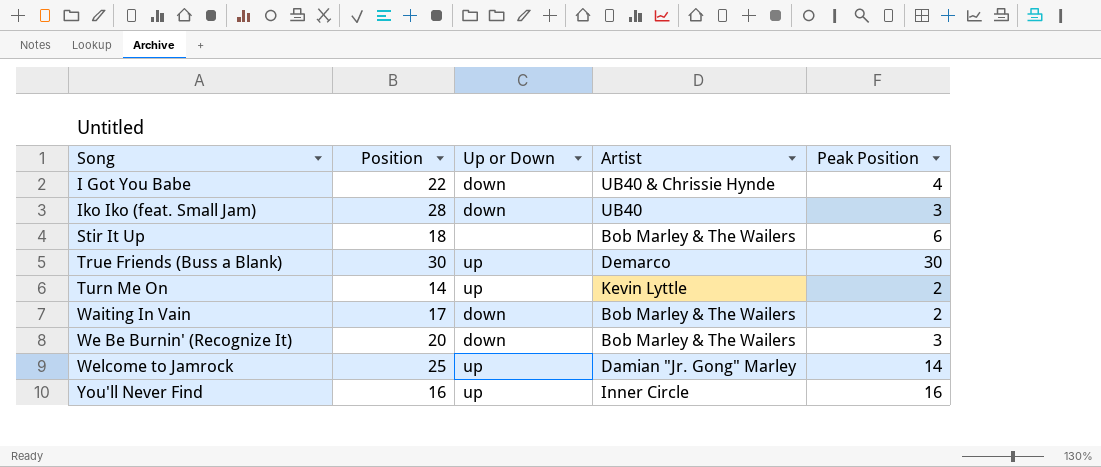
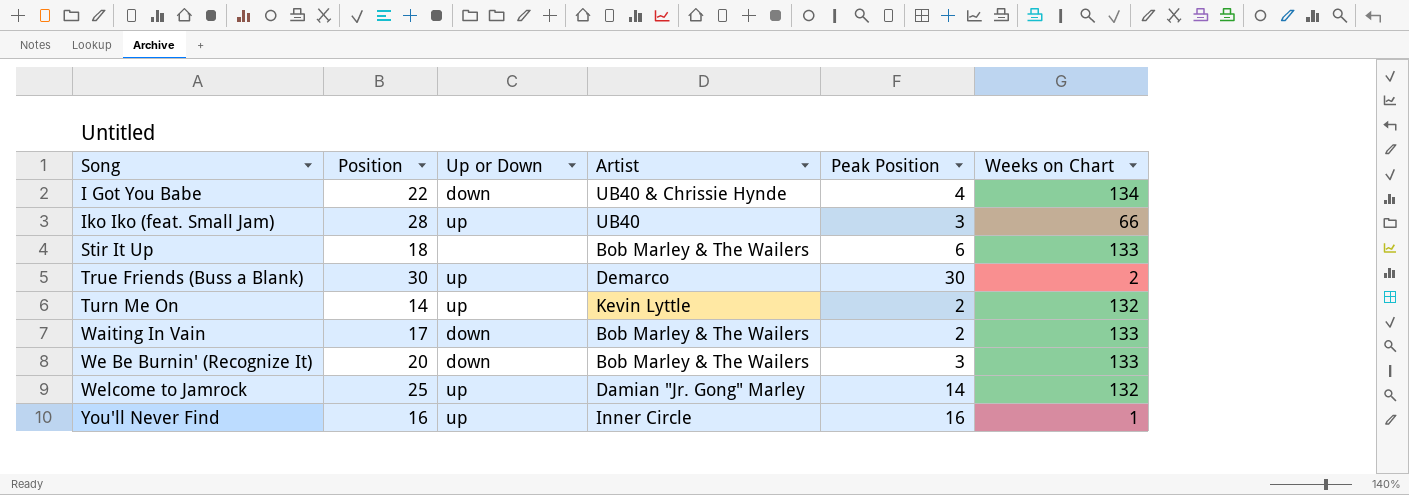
column Weeks on Chart | position: none -> 6
Iko Iko (feat. Small Jam) | Up or Down: down -> up

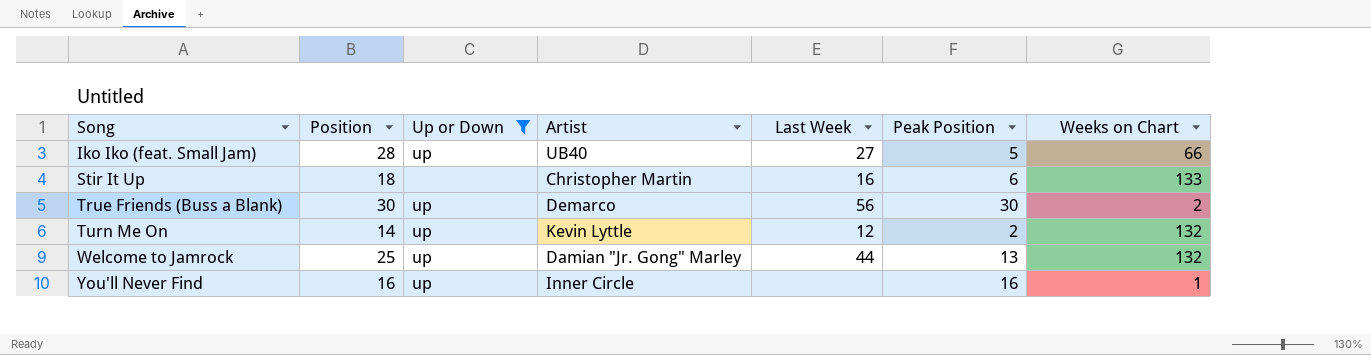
filter: none -> Up or Down != down
column Last Week | position: none -> 5
Iko Iko (feat. Small Jam) | Peak Position: 3 -> 5
Stir It Up | Artist: Bob Marley & The Wailers -> Christopher Martin
Welcome to Jamrock | Peak Position: 14 -> 13

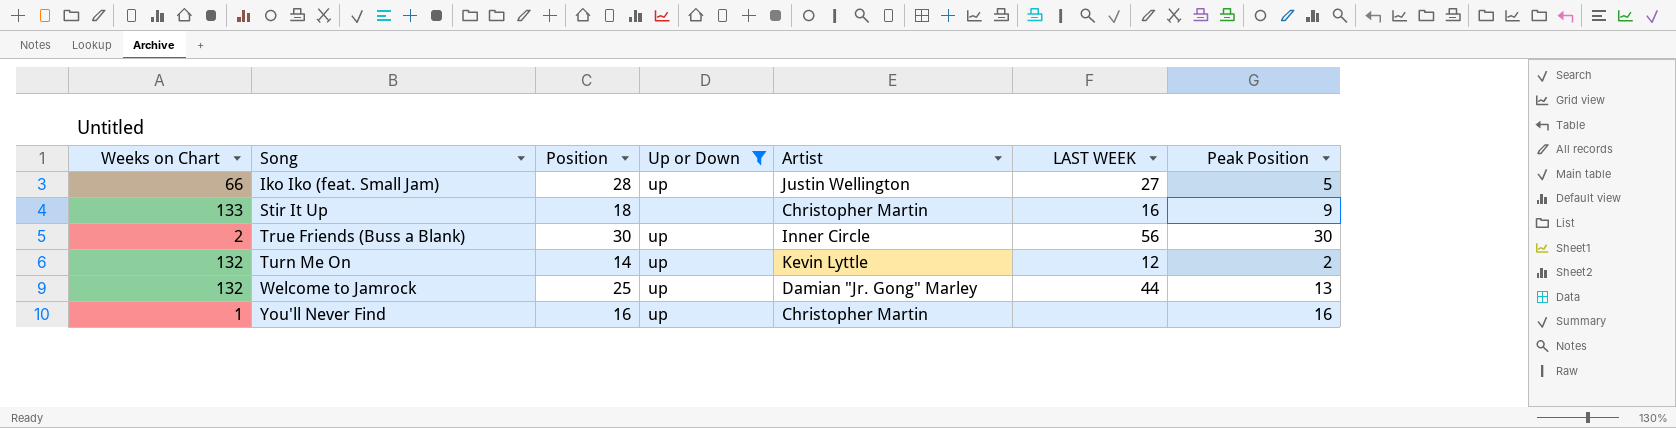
column Weeks on Chart | position: 7 -> 1
column name: Last Week -> LAST WEEK
Iko Iko (feat. Small Jam) | Artist: UB40 -> Justin Wellington
Stir It Up | Peak Position: 6 -> 9
True Friends (Buss a Blank) | Artist: Demarco -> Inner Circle
You'll Never Find | Artist: Inner Circle -> Christopher Martin

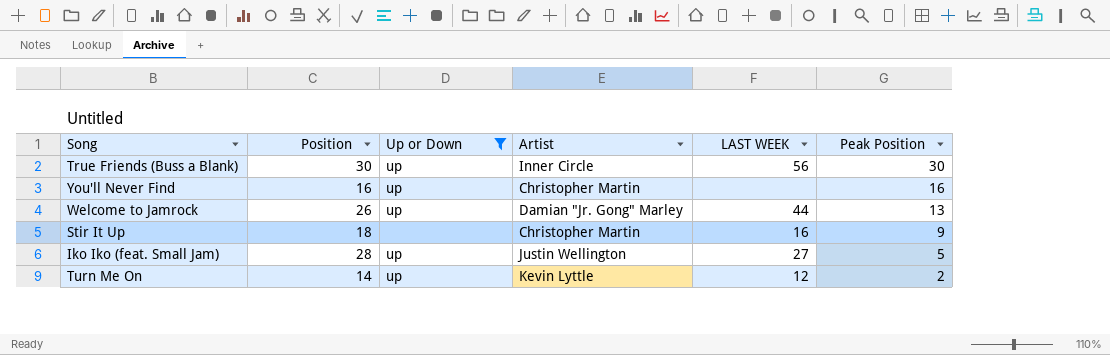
row order: Song ascending -> Peak Position descending
column Weeks on Chart | position: 1 -> none
Welcome to Jamrock | Position: 25 -> 26

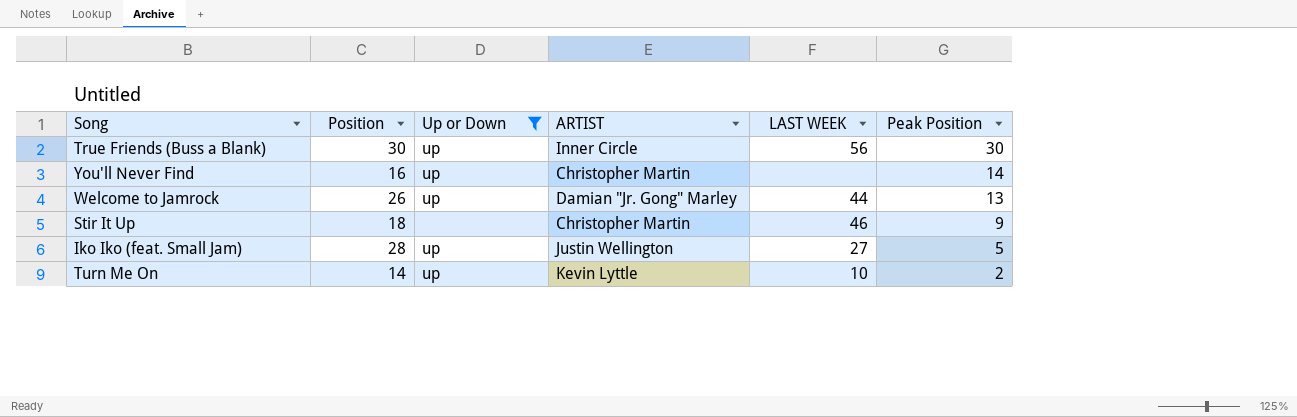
column name: Artist -> ARTIST
You'll Never Find | Peak Position: 16 -> 14
Stir It Up | LAST WEEK: 16 -> 46
Turn Me On | LAST WEEK: 12 -> 10

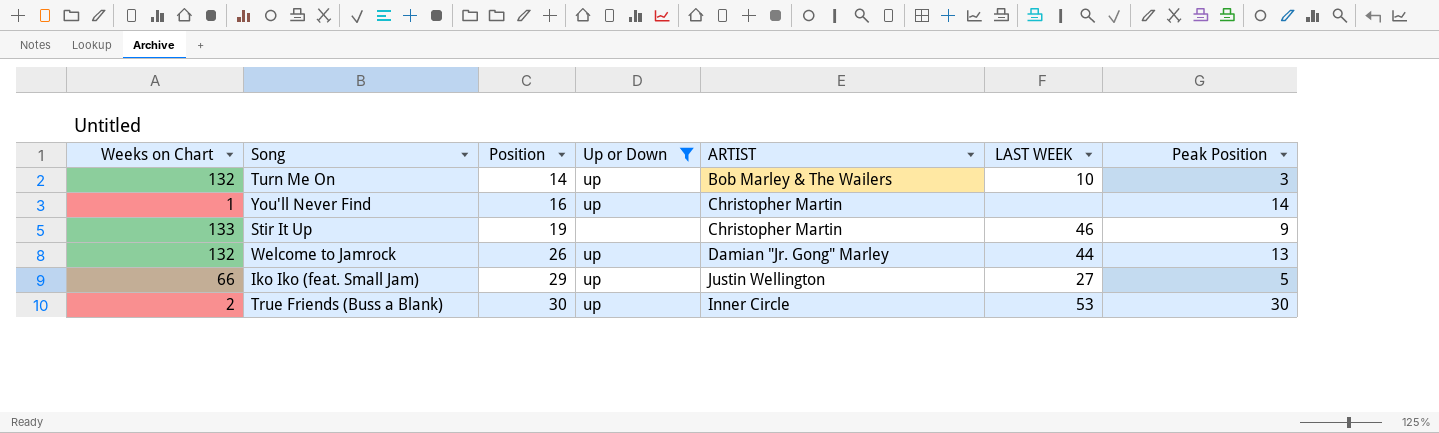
row order: Peak Position descending -> Position ascending
column Weeks on Chart | position: none -> 1
Turn Me On | ARTIST: Kevin Lyttle -> Bob Marley & The Wailers
Turn Me On | Peak Position: 2 -> 3
Stir It Up | Position: 18 -> 19
Iko Iko (feat. Small Jam) | Position: 28 -> 29
True Friends (Buss a Blank) | LAST WEEK: 56 -> 53

